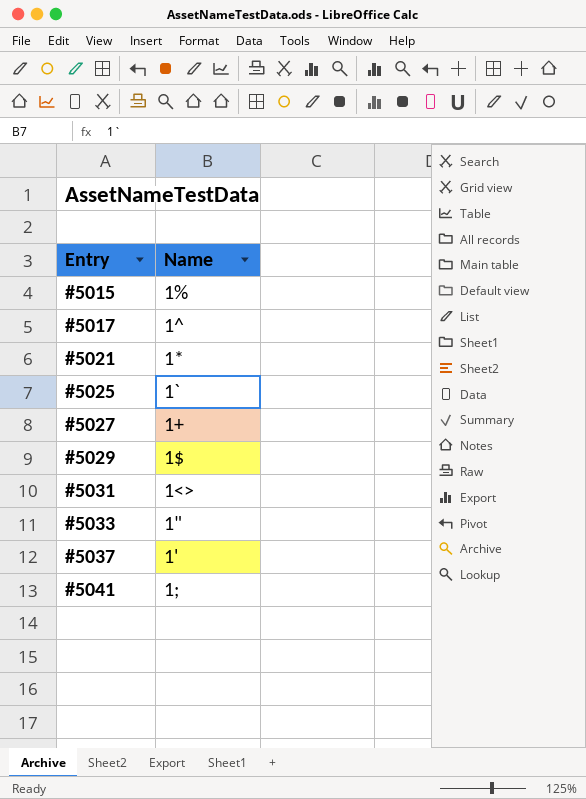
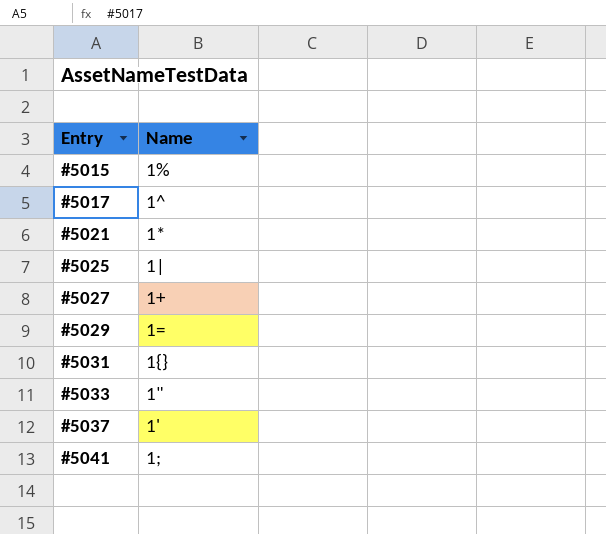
#5025 | Name: 1` -> 1|
#5029 | Name: 1$ -> 1=
#5031 | Name: 1<> -> 1{}

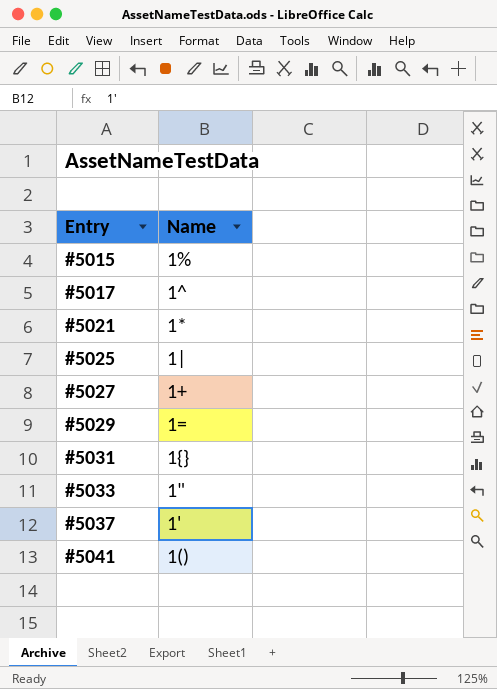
#5041 | Name: 1; -> 1()

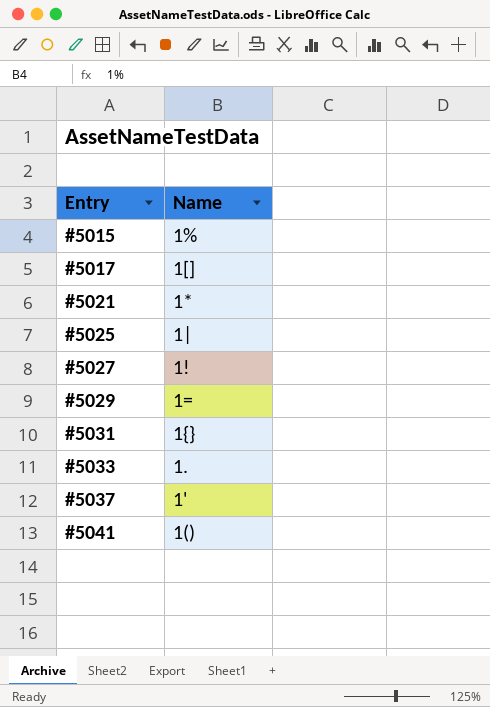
#5017 | Name: 1^ -> 1[]
#5027 | Name: 1+ -> 1!
#5033 | Name: 1" -> 1.

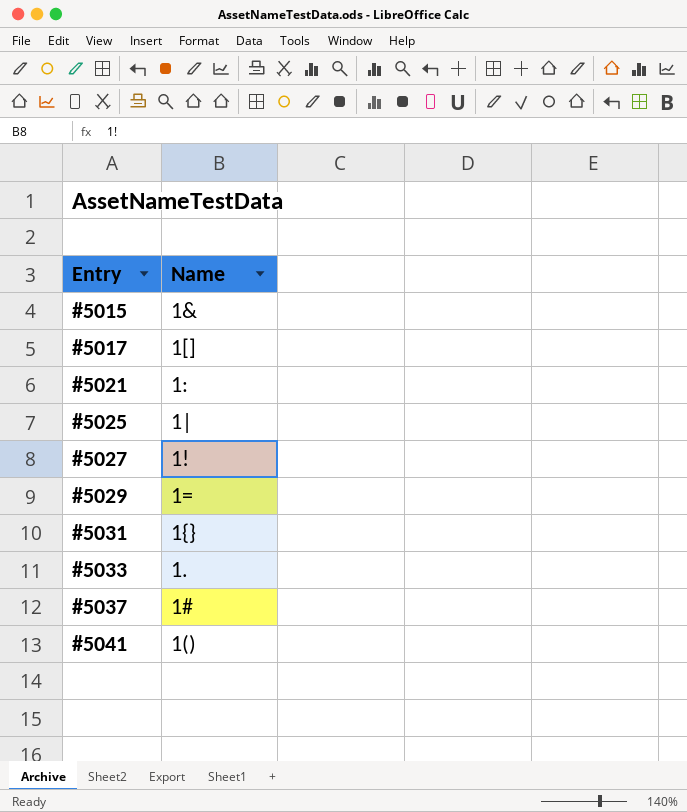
#5015 | Name: 1% -> 1&
#5021 | Name: 1* -> 1:
#5037 | Name: 1' -> 1#

